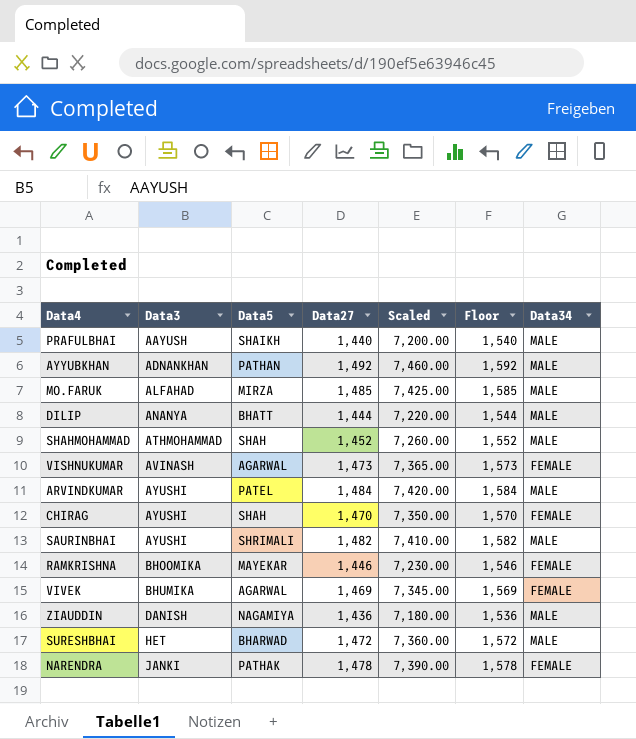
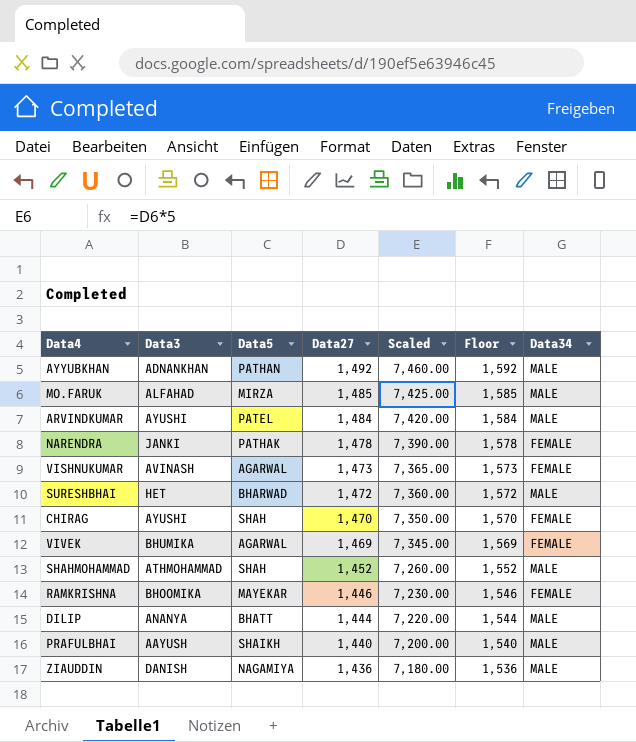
row order: Data3 ascending -> Data27 descending
row SAURINBHAI: AYUSHI | SHRIMALI | 1,482 | 7,410.00 | 1,582 | MALE -> none

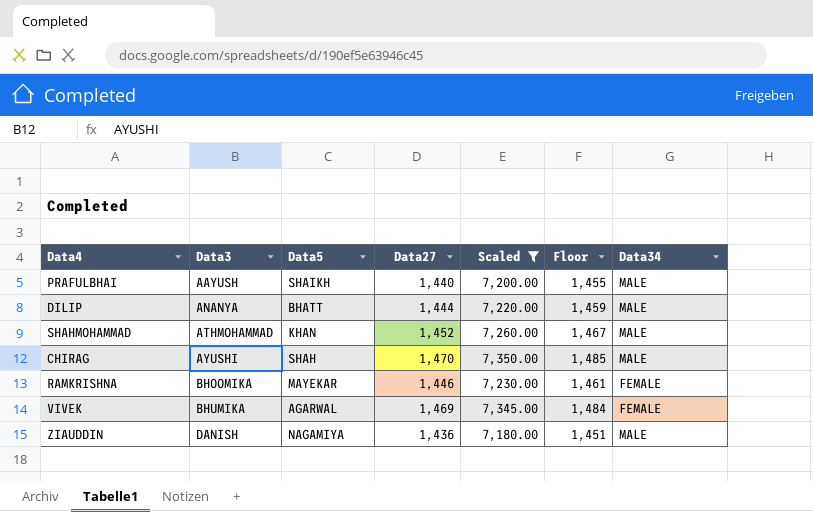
filter: none -> Scaled <= 7,350.00
row order: Data27 descending -> Data3 ascending
column Floor | formula: [Data27] + 100 -> [Data27] + 15
SHAHMOHAMMAD | Data5: SHAH -> KHAN
CHIRAG | Data34: FEMALE -> MALE

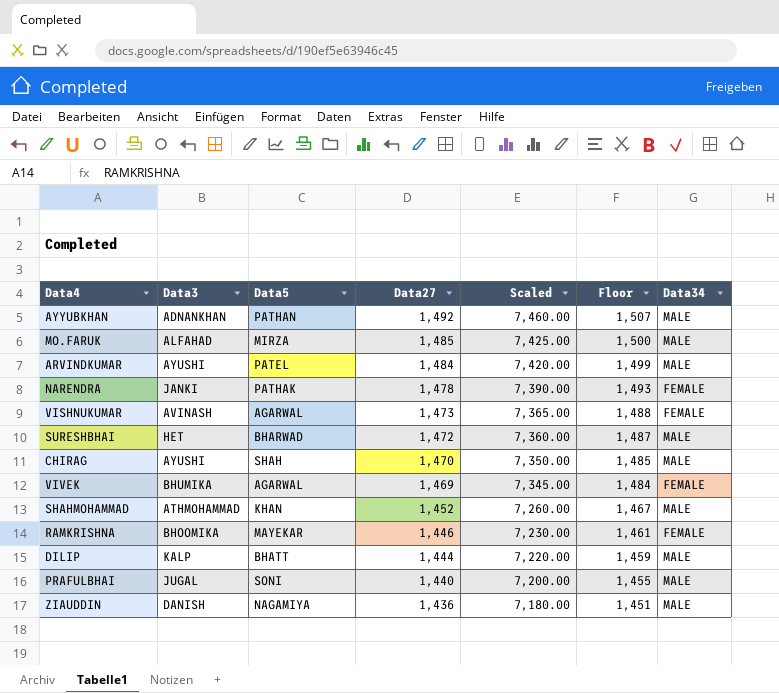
filter: Scaled <= 7,350.00 -> none
row order: Data3 ascending -> Data27 descending
DILIP | Data3: ANANYA -> KALP
PRAFULBHAI | Data3: AAYUSH -> JUGAL
PRAFULBHAI | Data5: SHAIKH -> SONI

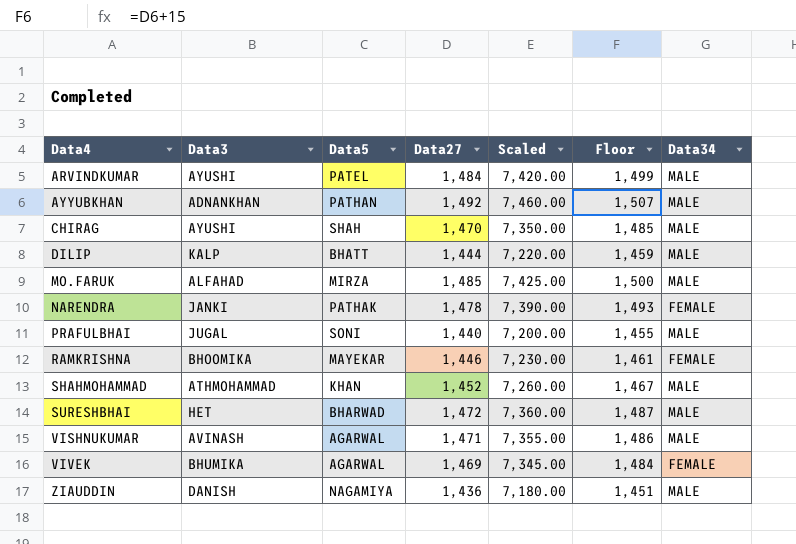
row order: Data27 descending -> Data4 ascending
VISHNUKUMAR | Data27: 1,473 -> 1,471
VISHNUKUMAR | Scaled: 7,365.00 -> 7,355.00
VISHNUKUMAR | Floor: 1,488 -> 1,486
VISHNUKUMAR | Data34: FEMALE -> MALE

